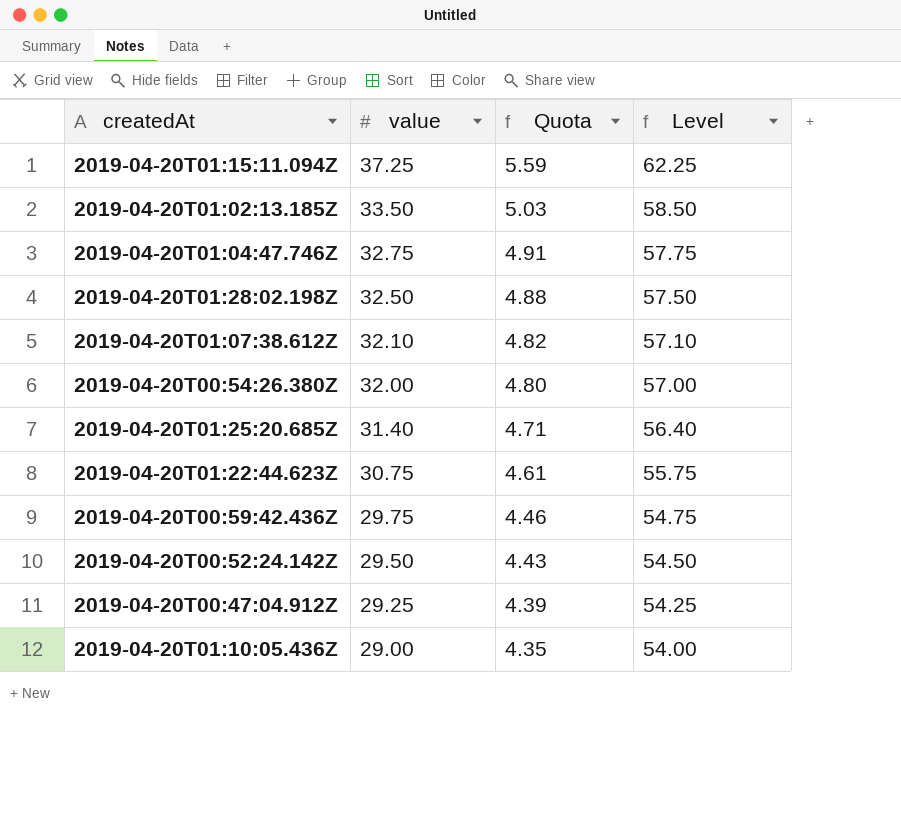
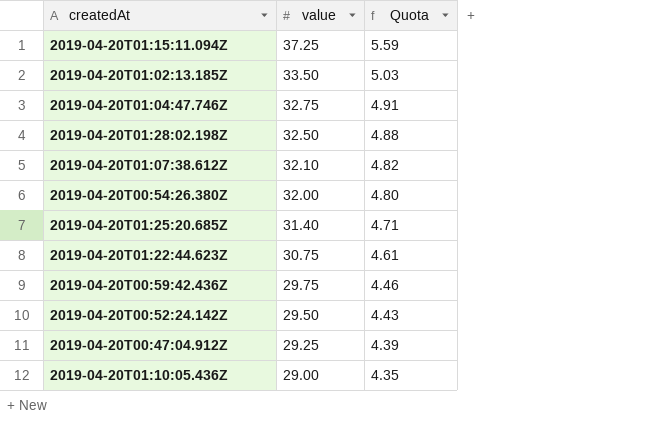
column Level | formula: [value] + 25 -> none

